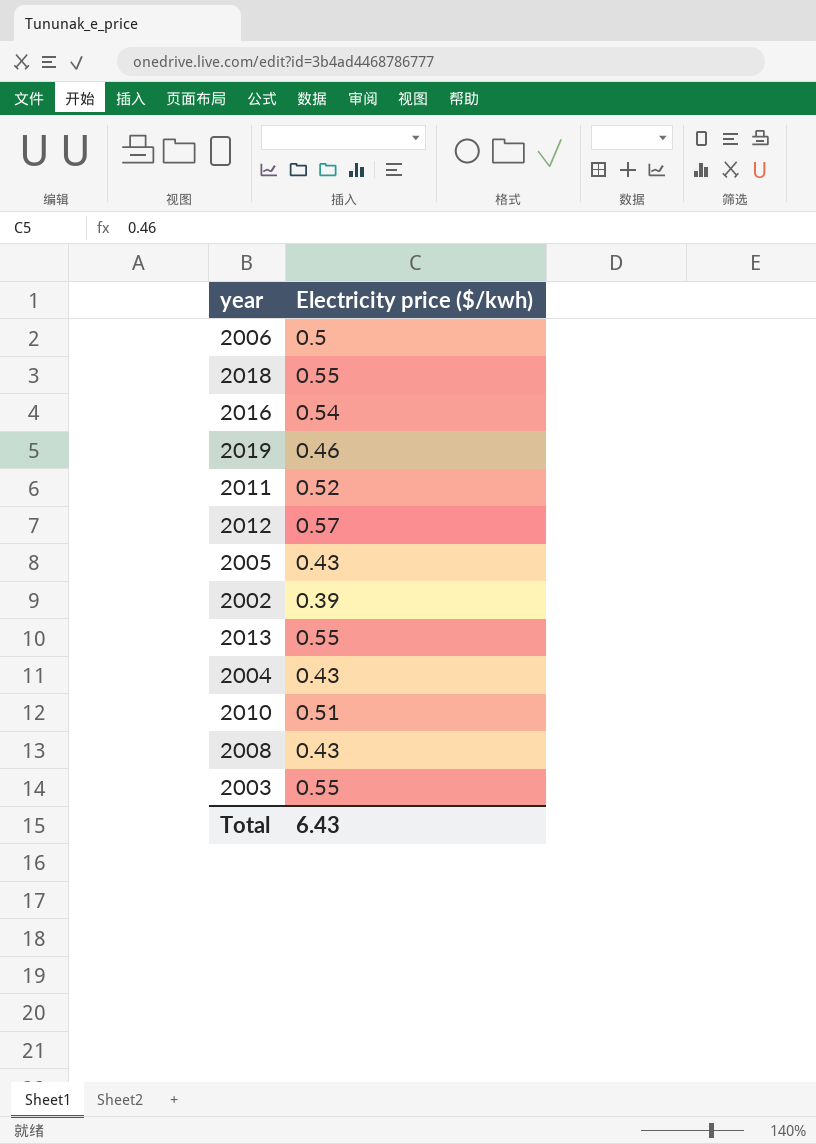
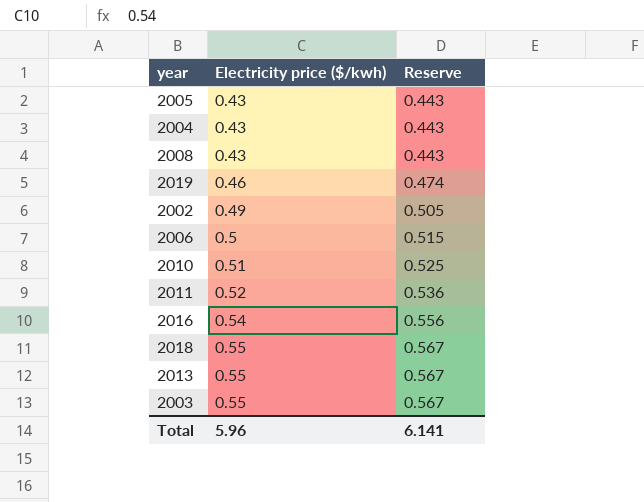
row order: none -> Electricity price ($/kwh) ascending
column Reserve | formula: none -> [Electricity price ($/kwh)] * 1.03
row 2012: 0.57 -> none
2002 | Electricity price ($/kwh): 0.39 -> 0.49
Total | Electricity price ($/kwh): 6.43 -> 5.96

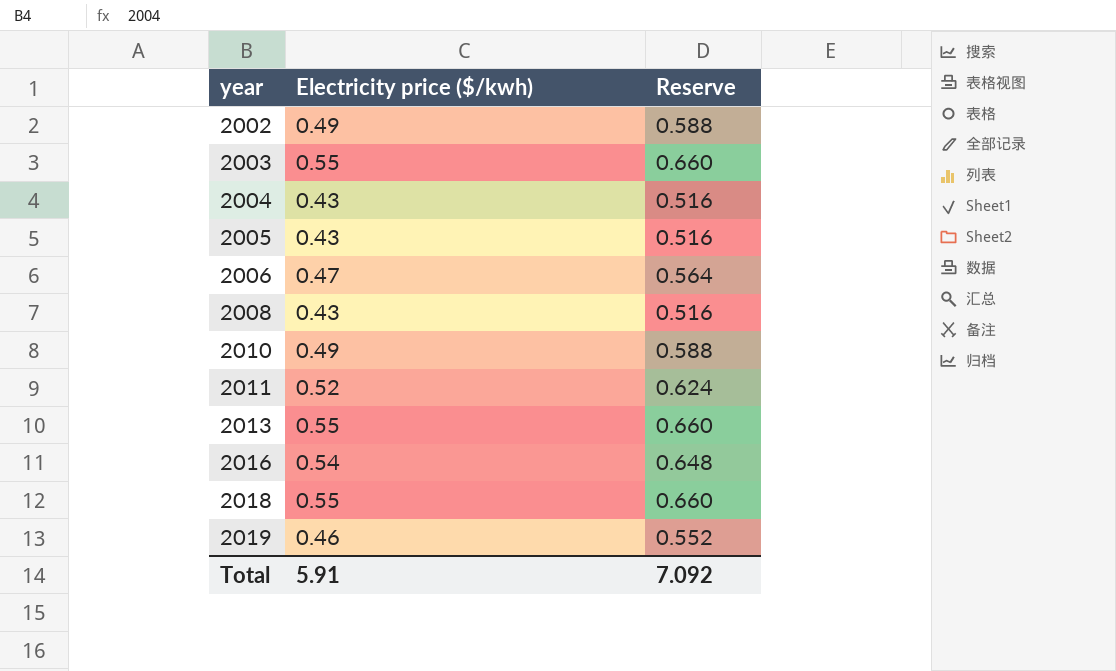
row order: Electricity price ($/kwh) ascending -> year ascending
column Reserve | formula: [Electricity price ($/kwh)] * 1.03 -> [Electricity price ($/kwh)] * 1.2
2006 | Electricity price ($/kwh): 0.5 -> 0.47
2010 | Electricity price ($/kwh): 0.51 -> 0.49
Total | Electricity price ($/kwh): 5.96 -> 5.91
Total | Reserve: 6.141 -> 7.092

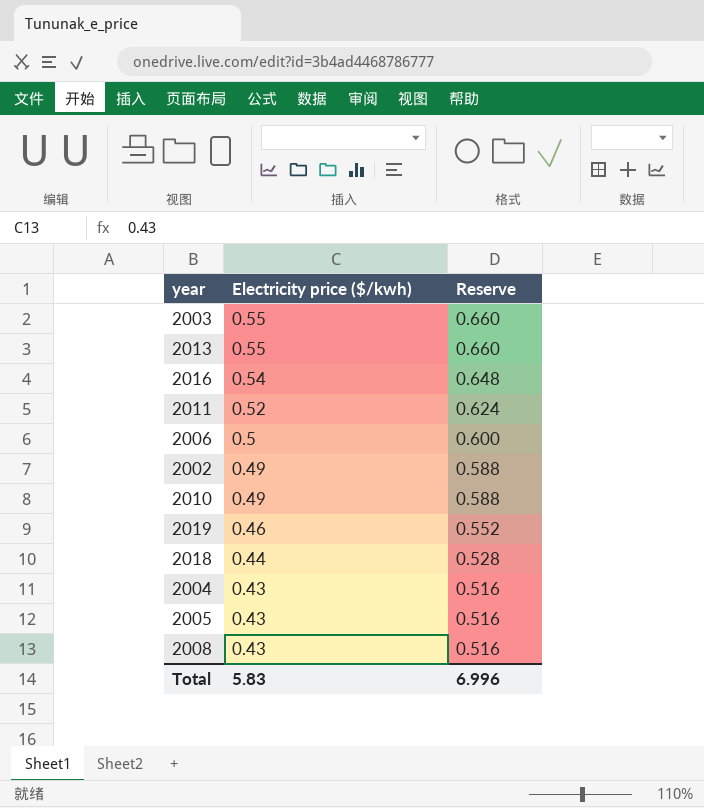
row order: year ascending -> Electricity price ($/kwh) descending
2006 | Electricity price ($/kwh): 0.47 -> 0.5
2006 | Reserve: 0.564 -> 0.600
2018 | Electricity price ($/kwh): 0.55 -> 0.44
2018 | Reserve: 0.660 -> 0.528
Total | Electricity price ($/kwh): 5.91 -> 5.83
Total | Reserve: 7.092 -> 6.996

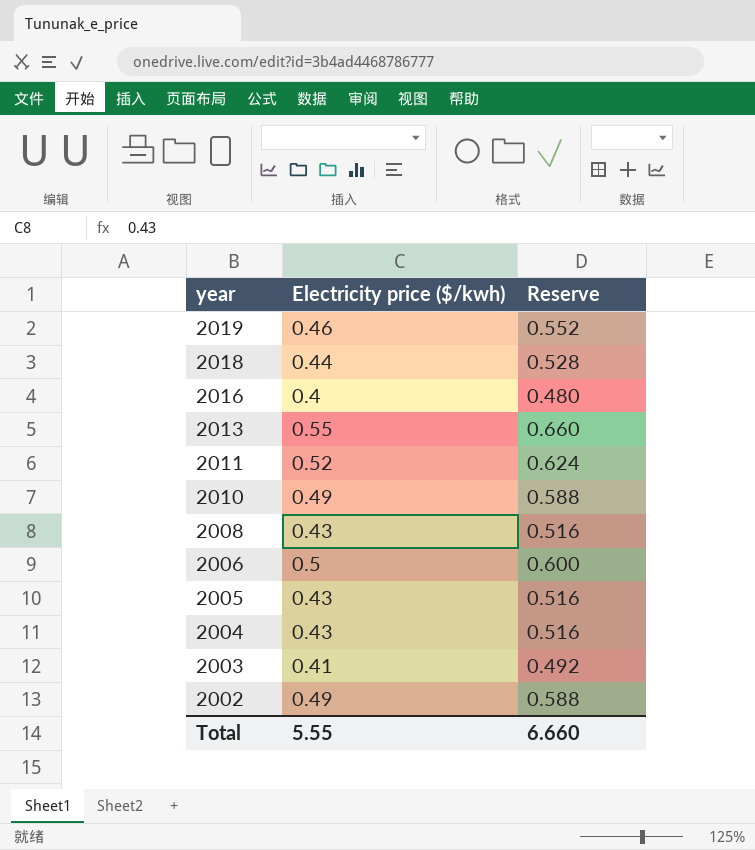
row order: Electricity price ($/kwh) descending -> year descending
2016 | Electricity price ($/kwh): 0.54 -> 0.4
2016 | Reserve: 0.648 -> 0.480
2003 | Electricity price ($/kwh): 0.55 -> 0.41
2003 | Reserve: 0.660 -> 0.492
Total | Electricity price ($/kwh): 5.83 -> 5.55
Total | Reserve: 6.996 -> 6.660

